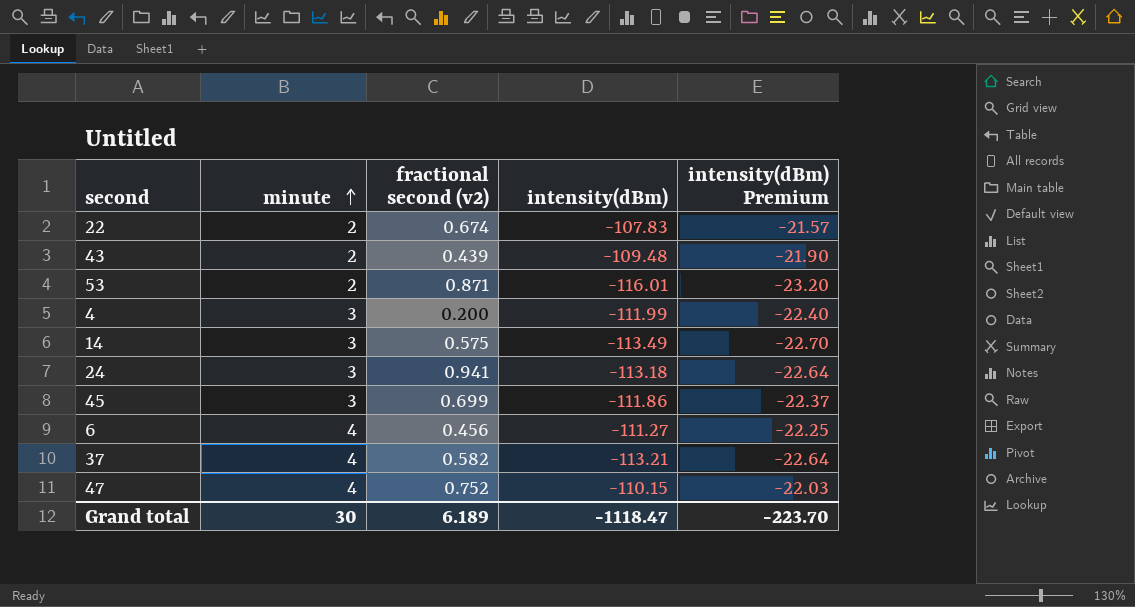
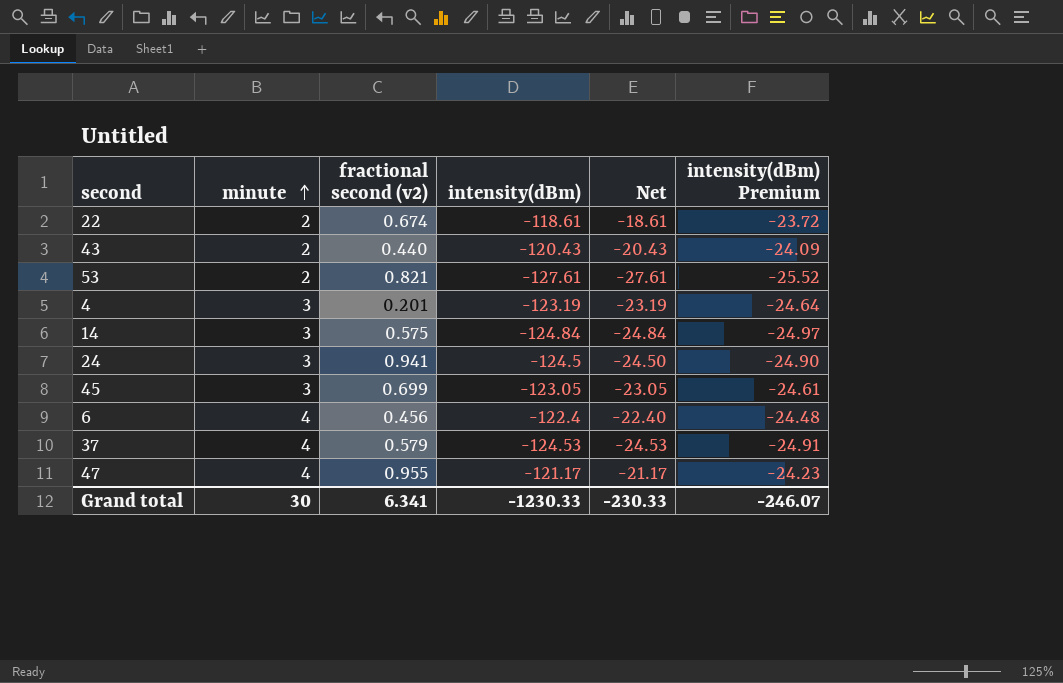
column Net | formula: none -> [intensity(dBm)] + 100
22 | intensity(dBm): -107.83 -> -118.61
22 | intensity(dBm) Premium: -21.57 -> -23.72
43 | fractional second (v2): 0.439 -> 0.440
43 | intensity(dBm): -109.48 -> -120.43
43 | intensity(dBm) Premium: -21.90 -> -24.09
53 | fractional second (v2): 0.871 -> 0.821
53 | intensity(dBm): -116.01 -> -127.61
53 | intensity(dBm) Premium: -23.20 -> -25.52
4 | fractional second (v2): 0.200 -> 0.201
4 | intensity(dBm): -111.99 -> -123.19
4 | intensity(dBm) Premium: -22.40 -> -24.64
14 | intensity(dBm): -113.49 -> -124.84
14 | intensity(dBm) Premium: -22.70 -> -24.97
24 | intensity(dBm): -113.18 -> -124.5
24 | intensity(dBm) Premium: -22.64 -> -24.90
45 | intensity(dBm): -111.86 -> -123.05
45 | intensity(dBm) Premium: -22.37 -> -24.61
6 | intensity(dBm): -111.27 -> -122.4
6 | intensity(dBm) Premium: -22.25 -> -24.48
37 | fractional second (v2): 0.582 -> 0.579
37 | intensity(dBm): -113.21 -> -124.53
37 | intensity(dBm) Premium: -22.64 -> -24.91
47 | fractional second (v2): 0.752 -> 0.955
47 | intensity(dBm): -110.15 -> -121.17
47 | intensity(dBm) Premium: -22.03 -> -24.23
Grand total | fractional second (v2): 6.189 -> 6.341
Grand total | intensity(dBm): -1118.47 -> -1230.33
Grand total | intensity(dBm) Premium: -223.70 -> -246.07

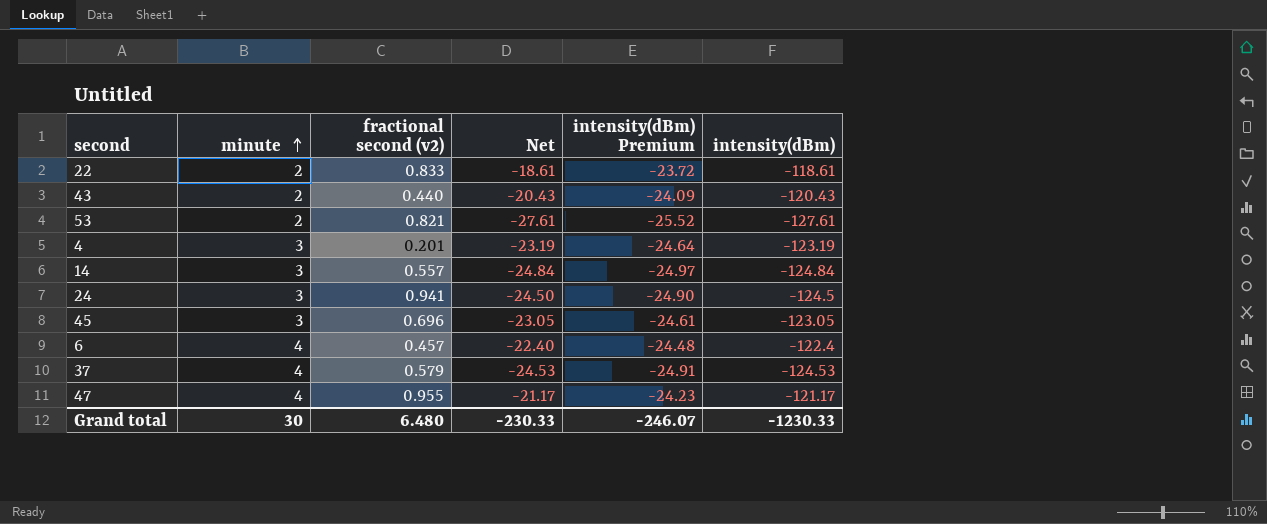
column intensity(dBm) | position: 4 -> 6
22 | fractional second (v2): 0.674 -> 0.833
14 | fractional second (v2): 0.575 -> 0.557
45 | fractional second (v2): 0.699 -> 0.696
6 | fractional second (v2): 0.456 -> 0.457
Grand total | fractional second (v2): 6.341 -> 6.480

